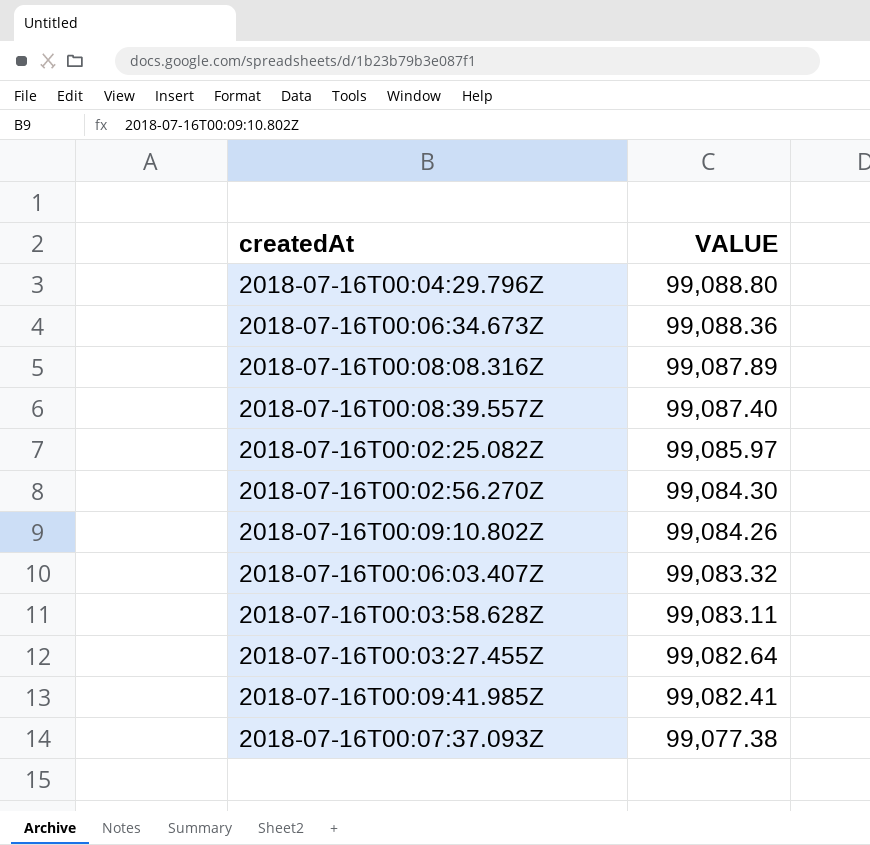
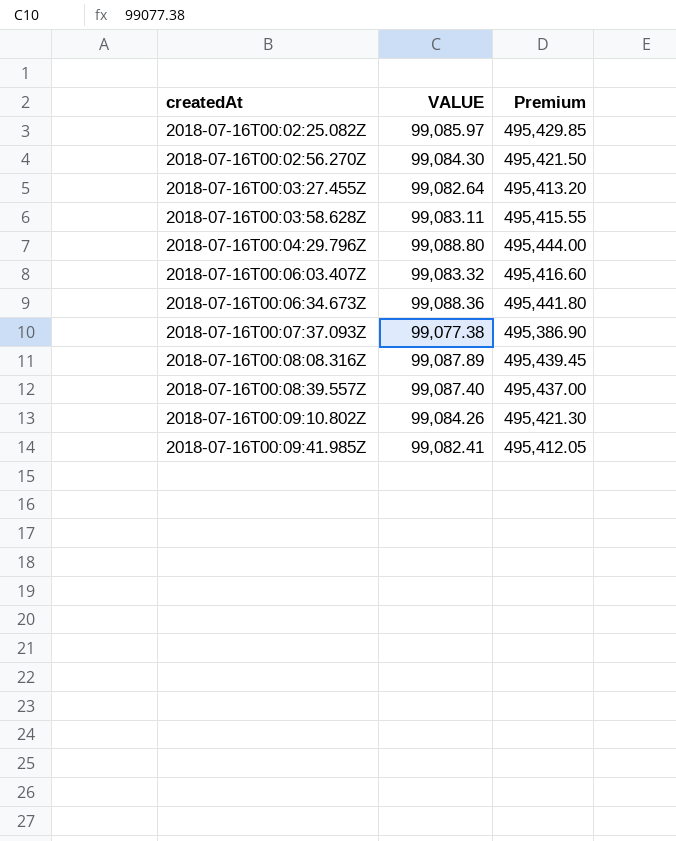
row order: VALUE descending -> createdAt ascending
column Premium | formula: none -> [VALUE] * 5

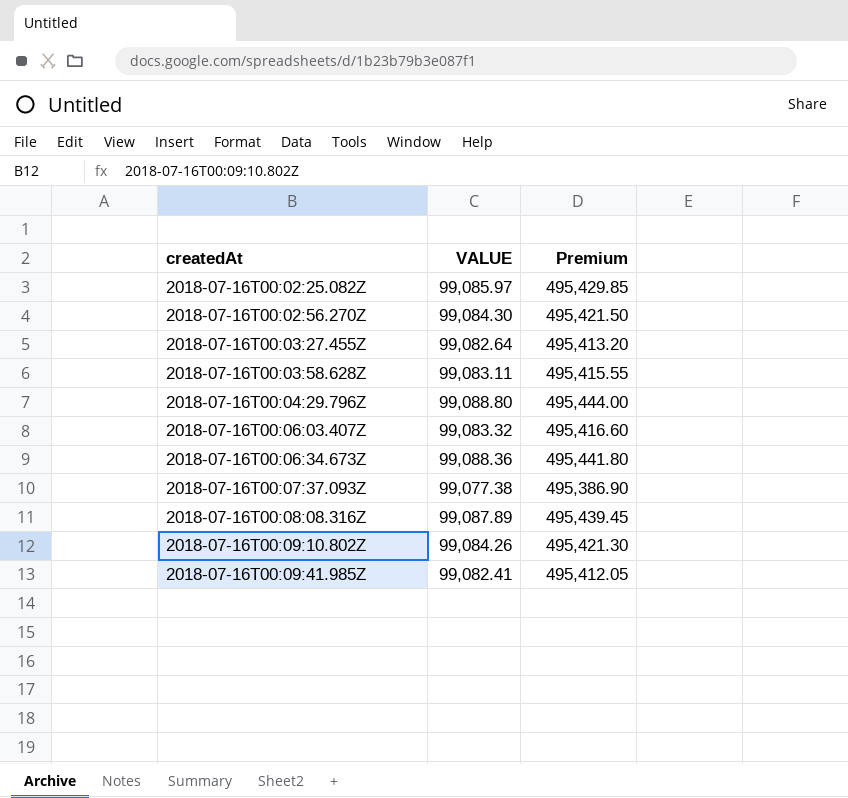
row 2018-07-16T00:08:39.557Z: 99,087.40 | 495,437.00 -> none

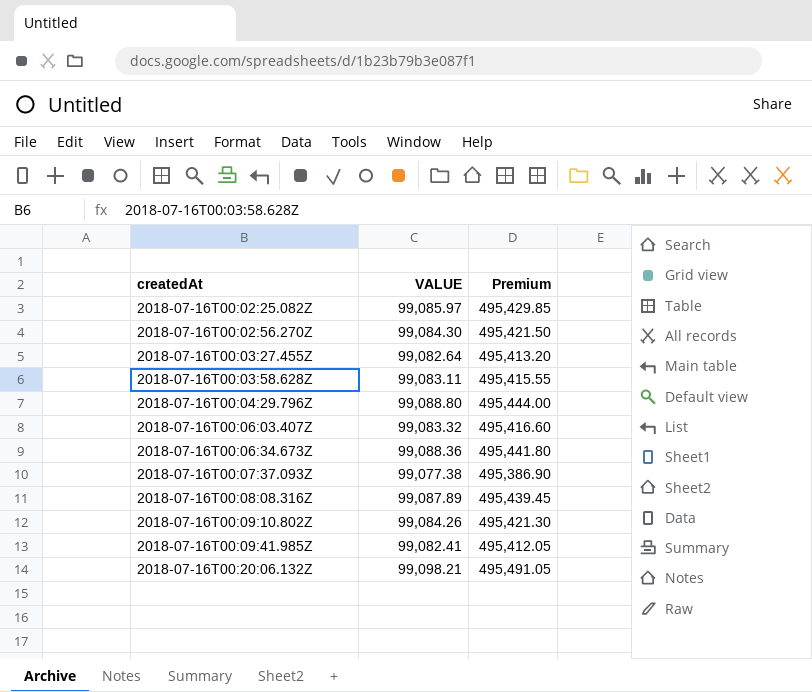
row 2018-07-16T00:20:06.132Z: none -> 99,098.21 | 495,491.05

